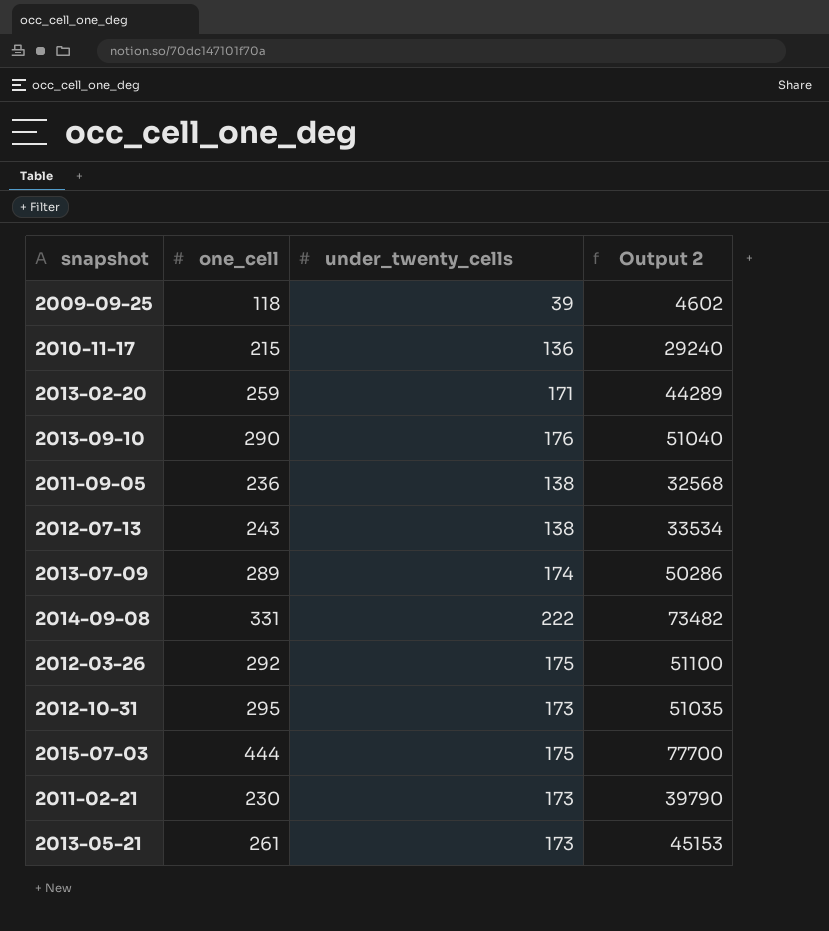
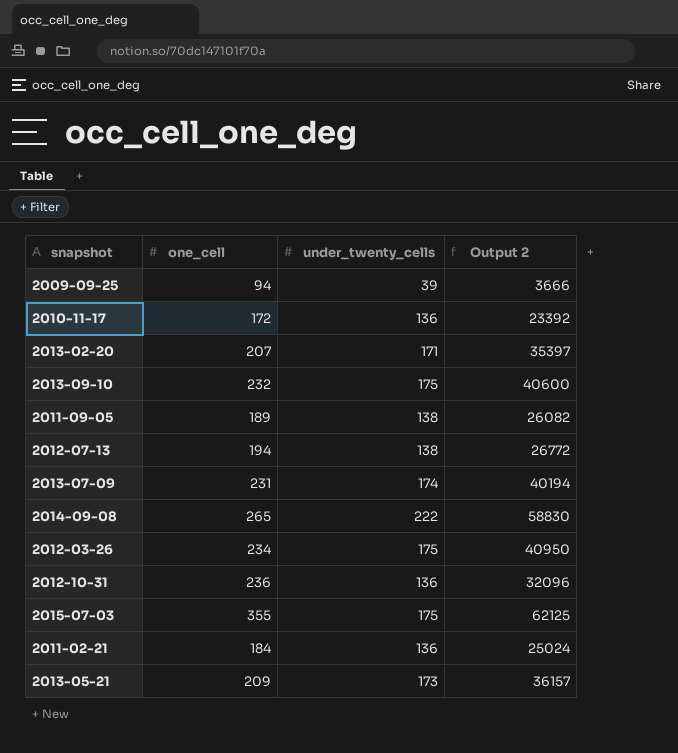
2009-09-25 | one_cell: 118 -> 94
2009-09-25 | Output 2: 4602 -> 3666
2010-11-17 | one_cell: 215 -> 172
2010-11-17 | Output 2: 29240 -> 23392
2013-02-20 | one_cell: 259 -> 207
2013-02-20 | Output 2: 44289 -> 35397
2013-09-10 | one_cell: 290 -> 232
2013-09-10 | under_twenty_cells: 176 -> 175
2013-09-10 | Output 2: 51040 -> 40600
2011-09-05 | one_cell: 236 -> 189
2011-09-05 | Output 2: 32568 -> 26082
2012-07-13 | one_cell: 243 -> 194
2012-07-13 | Output 2: 33534 -> 26772
2013-07-09 | one_cell: 289 -> 231
2013-07-09 | Output 2: 50286 -> 40194
2014-09-08 | one_cell: 331 -> 265
2014-09-08 | Output 2: 73482 -> 58830
2012-03-26 | one_cell: 292 -> 234
2012-03-26 | Output 2: 51100 -> 40950
2012-10-31 | one_cell: 295 -> 236
2012-10-31 | under_twenty_cells: 173 -> 136
2012-10-31 | Output 2: 51035 -> 32096
2015-07-03 | one_cell: 444 -> 355
2015-07-03 | Output 2: 77700 -> 62125
2011-02-21 | one_cell: 230 -> 184
2011-02-21 | under_twenty_cells: 173 -> 136
2011-02-21 | Output 2: 39790 -> 25024
2013-05-21 | one_cell: 261 -> 209
2013-05-21 | Output 2: 45153 -> 36157

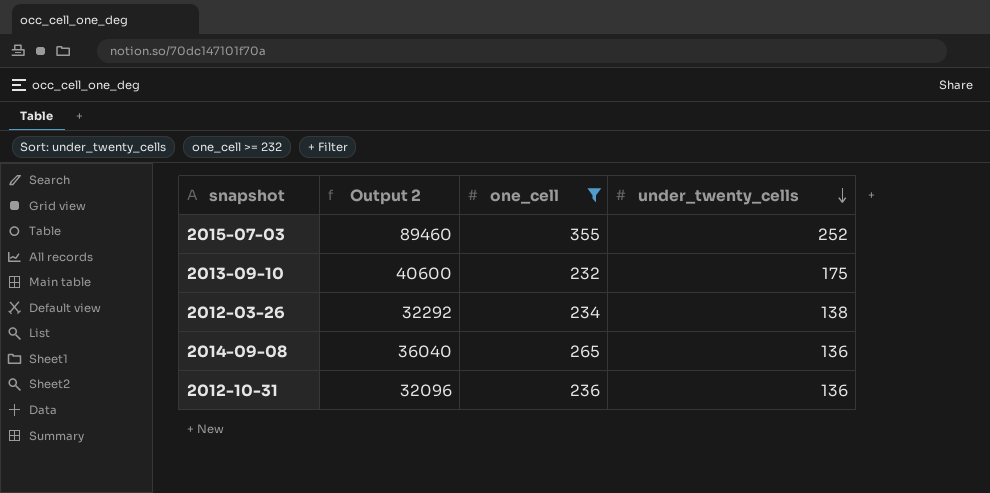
filter: none -> one_cell >= 232
row order: none -> under_twenty_cells descending
column Output 2 | position: 4 -> 2
2015-07-03 | Output 2: 62125 -> 89460
2015-07-03 | under_twenty_cells: 175 -> 252
2012-03-26 | Output 2: 40950 -> 32292
2012-03-26 | under_twenty_cells: 175 -> 138
2014-09-08 | Output 2: 58830 -> 36040
2014-09-08 | under_twenty_cells: 222 -> 136

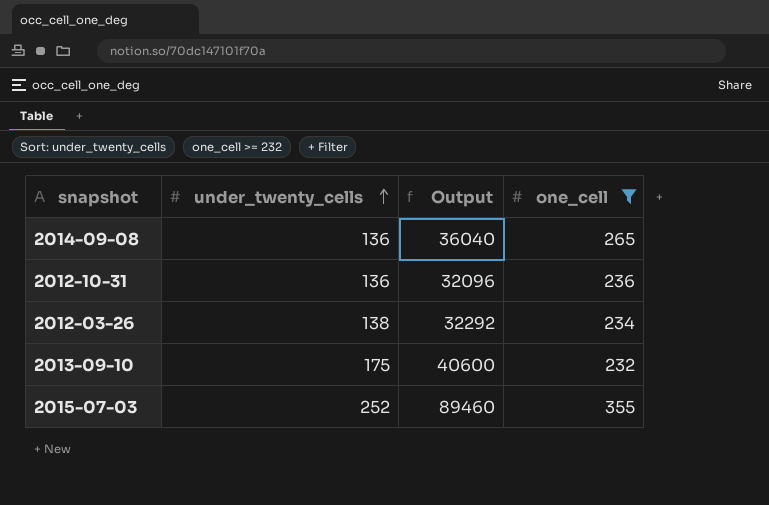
row order: under_twenty_cells descending -> under_twenty_cells ascending
column under_twenty_cells | position: 4 -> 2
column name: Output 2 -> Output

